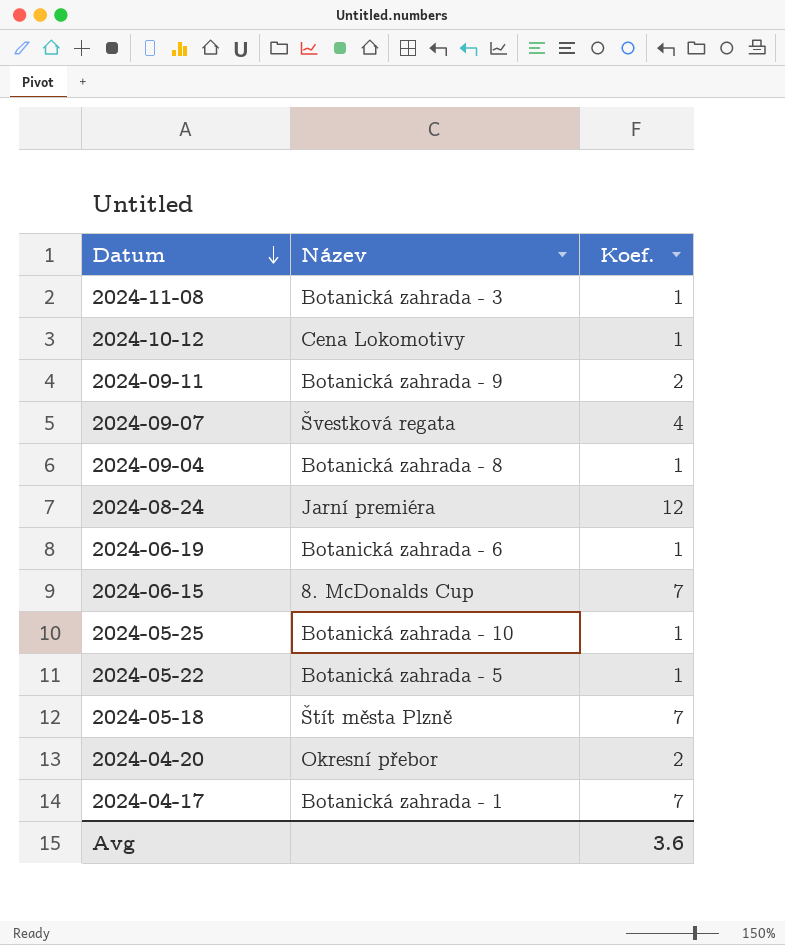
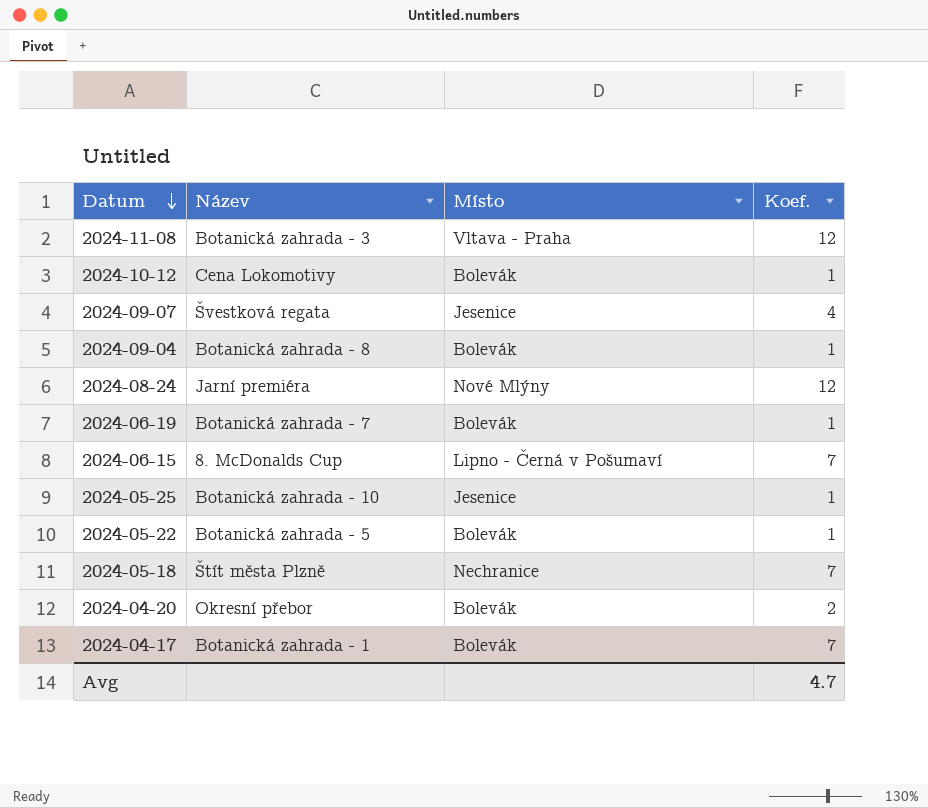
column Místo | position: none -> 3
row 2024-09-11: Botanická zahrada - 9 | 2 -> none
2024-11-08 | Koef.: 1 -> 12
2024-06-19 | Název: Botanická zahrada - 6 -> Botanická zahrada - 7
Avg | Koef.: 3.6 -> 4.7

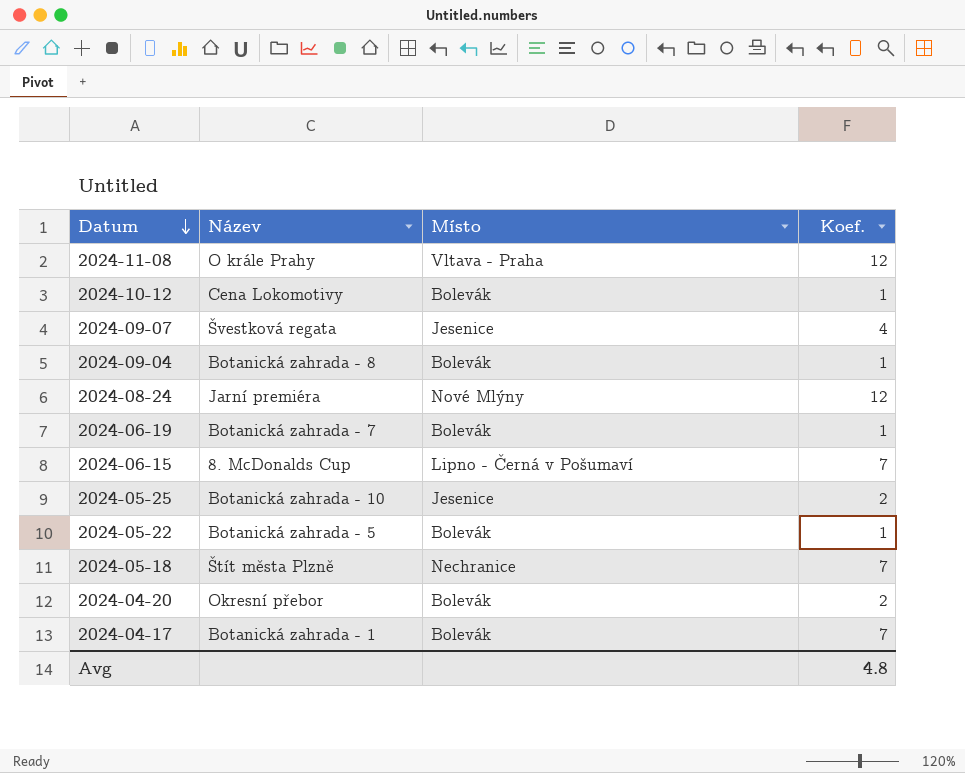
2024-11-08 | Název: Botanická zahrada - 3 -> O krále Prahy
2024-05-25 | Koef.: 1 -> 2
Avg | Koef.: 4.7 -> 4.8

